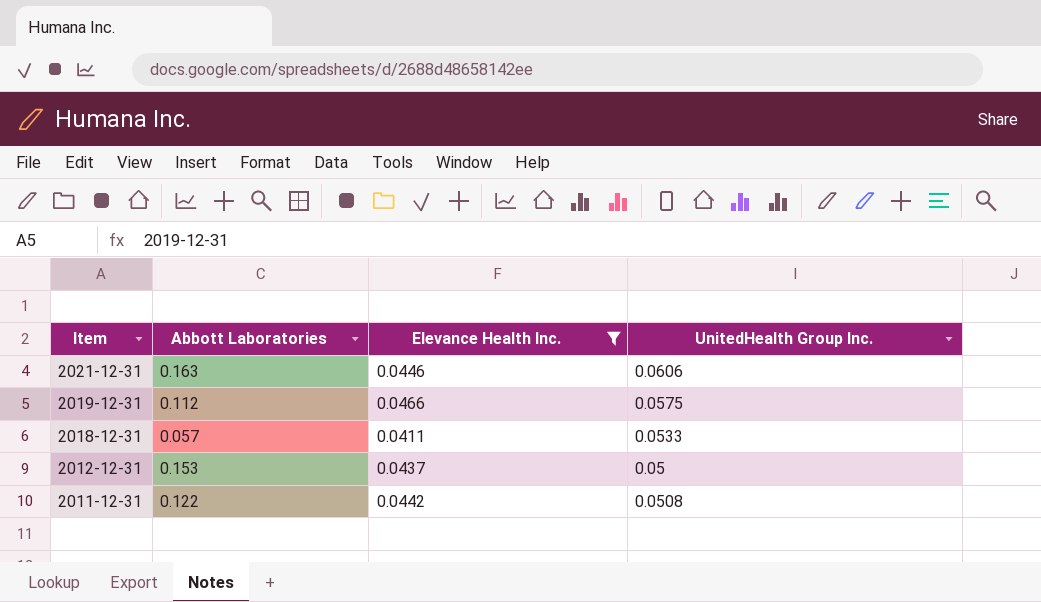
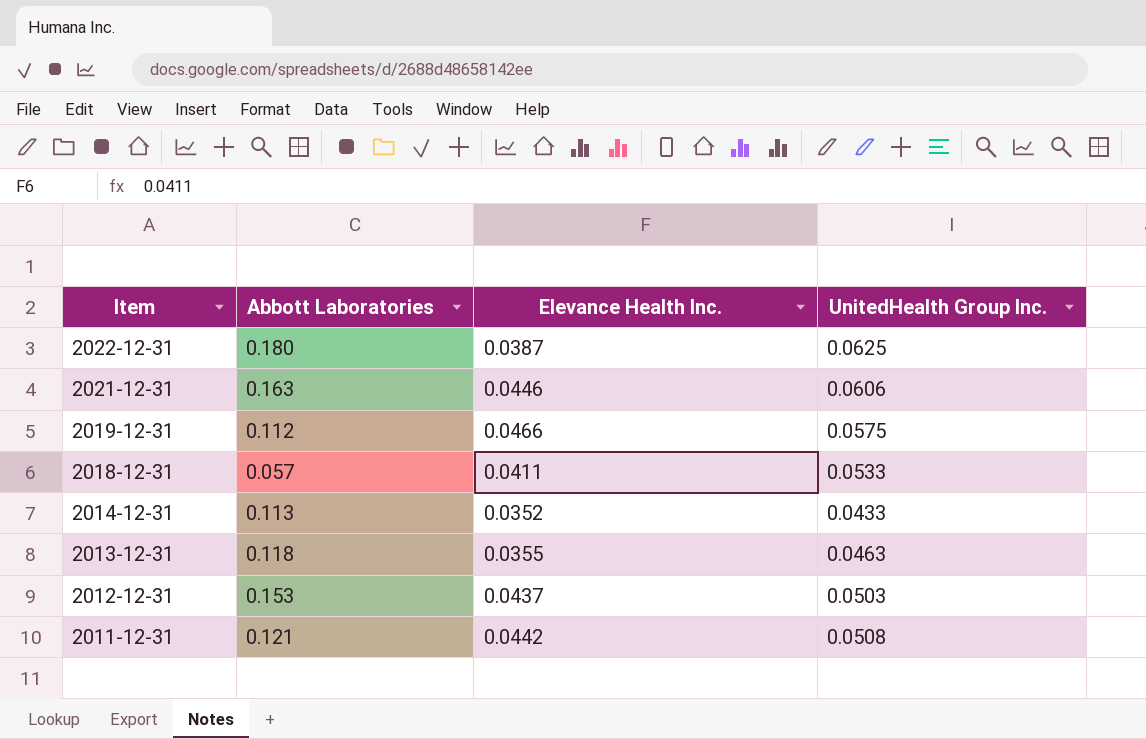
filter: Elevance Health Inc. >= 0.0411 -> none
2012-12-31 | UnitedHealth Group Inc.: 0.05 -> 0.0503
2011-12-31 | Abbott Laboratories: 0.122 -> 0.121

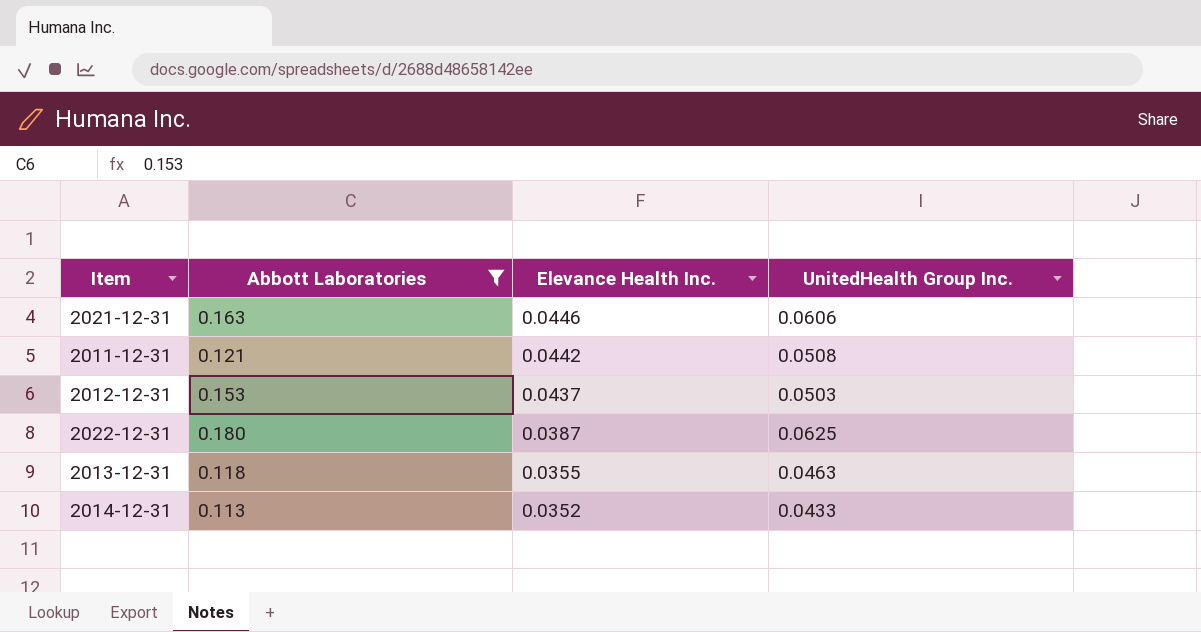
filter: none -> Abbott Laboratories >= 0.113
row order: Item descending -> Elevance Health Inc. descending

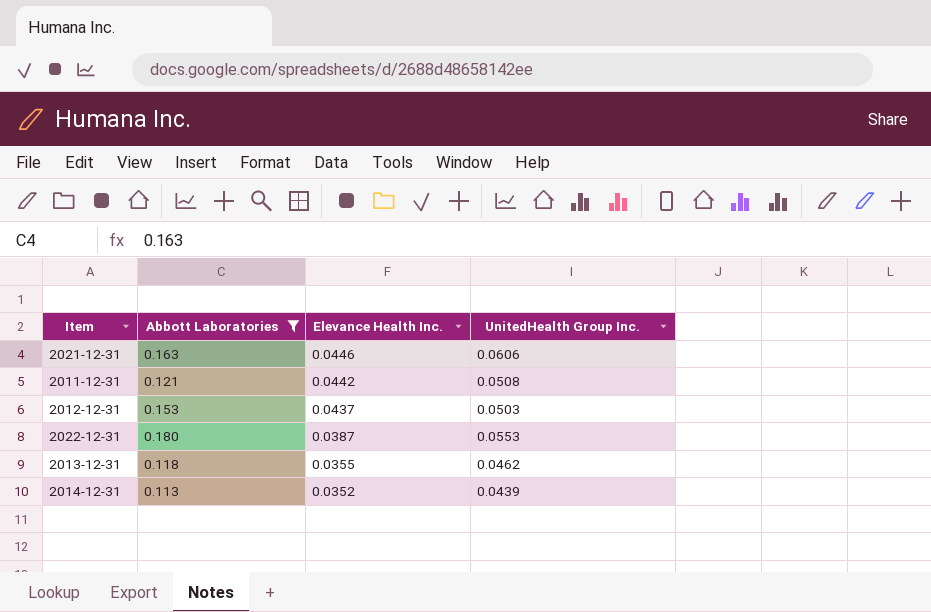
2022-12-31 | UnitedHealth Group Inc.: 0.0625 -> 0.0553
2013-12-31 | UnitedHealth Group Inc.: 0.0463 -> 0.0462
2014-12-31 | UnitedHealth Group Inc.: 0.0433 -> 0.0439

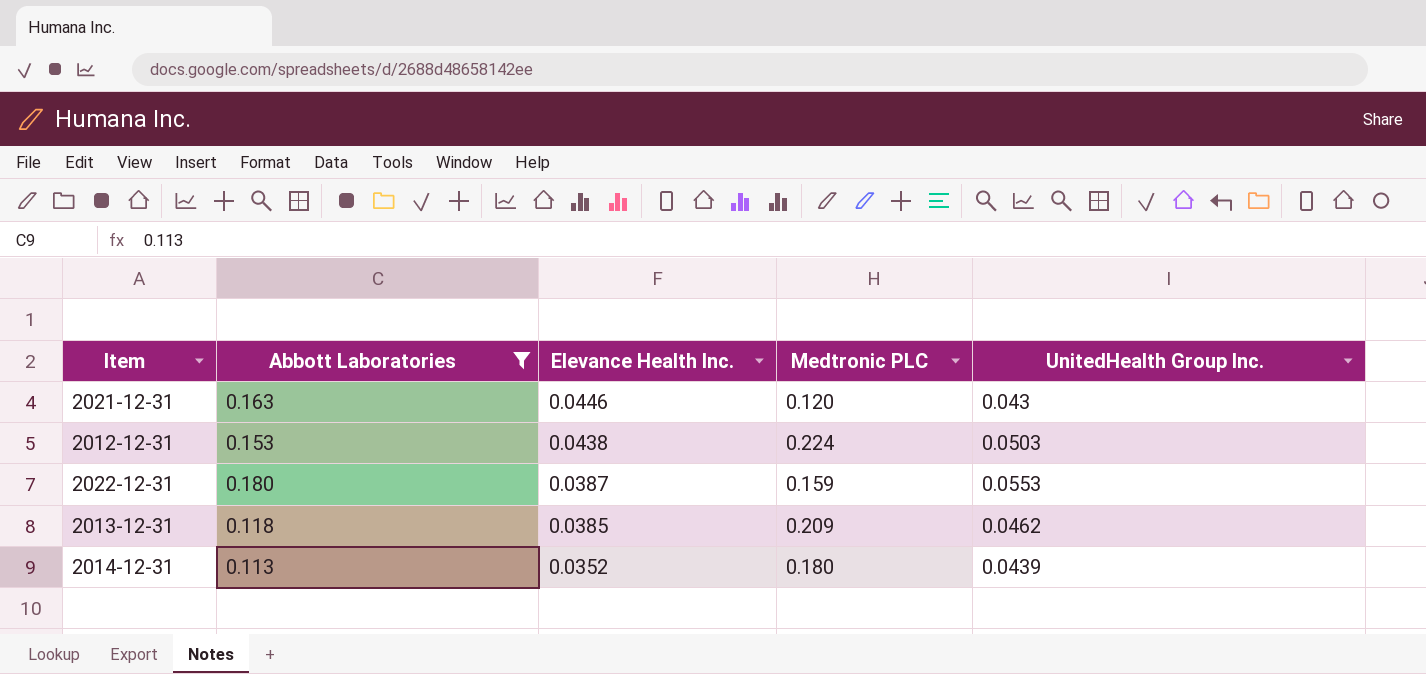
column Medtronic PLC | position: none -> 4
row 2011-12-31: 0.121 | 0.0442 | 0.0508 -> none
2021-12-31 | UnitedHealth Group Inc.: 0.0606 -> 0.043
2012-12-31 | Elevance Health Inc.: 0.0437 -> 0.0438
2013-12-31 | Elevance Health Inc.: 0.0355 -> 0.0385

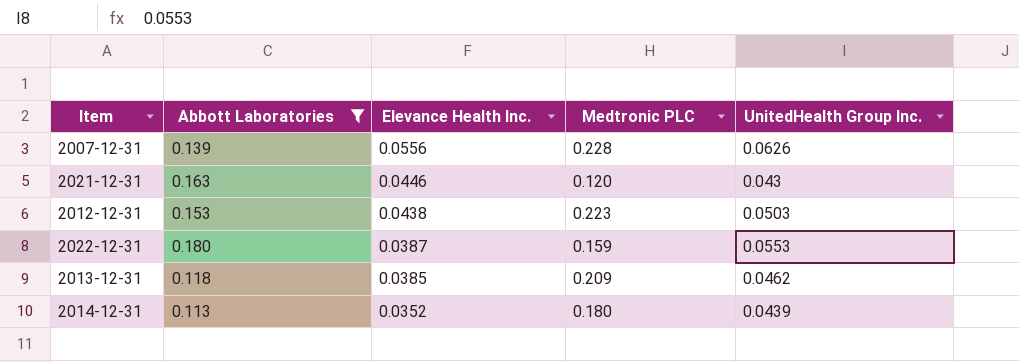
row 2007-12-31: none -> 0.139 | 0.0556 | 0.228 | 0.0626
2012-12-31 | Medtronic PLC: 0.224 -> 0.223

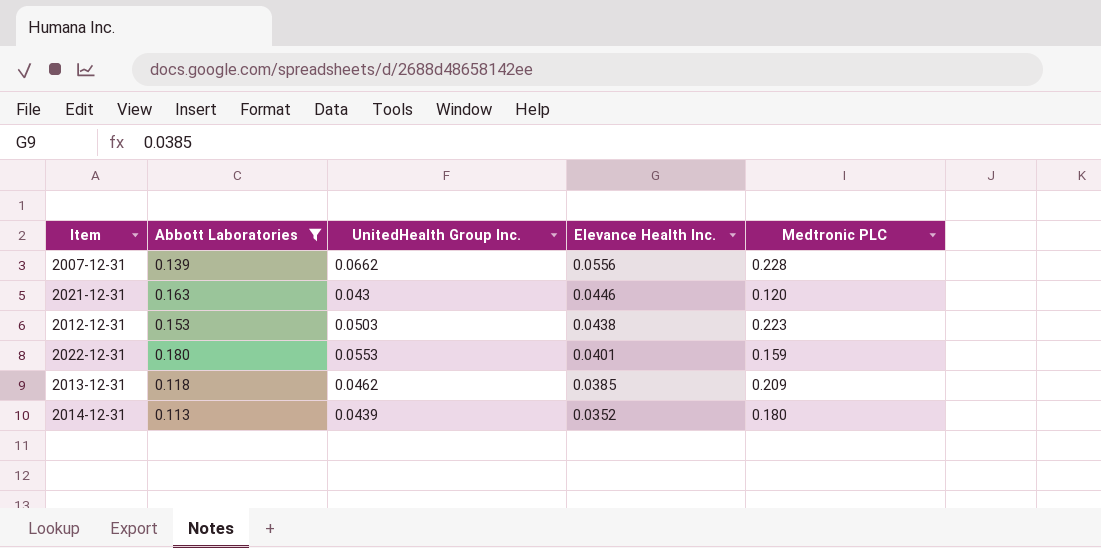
column UnitedHealth Group Inc. | position: 5 -> 3
2007-12-31 | UnitedHealth Group Inc.: 0.0626 -> 0.0662
2022-12-31 | Elevance Health Inc.: 0.0387 -> 0.0401

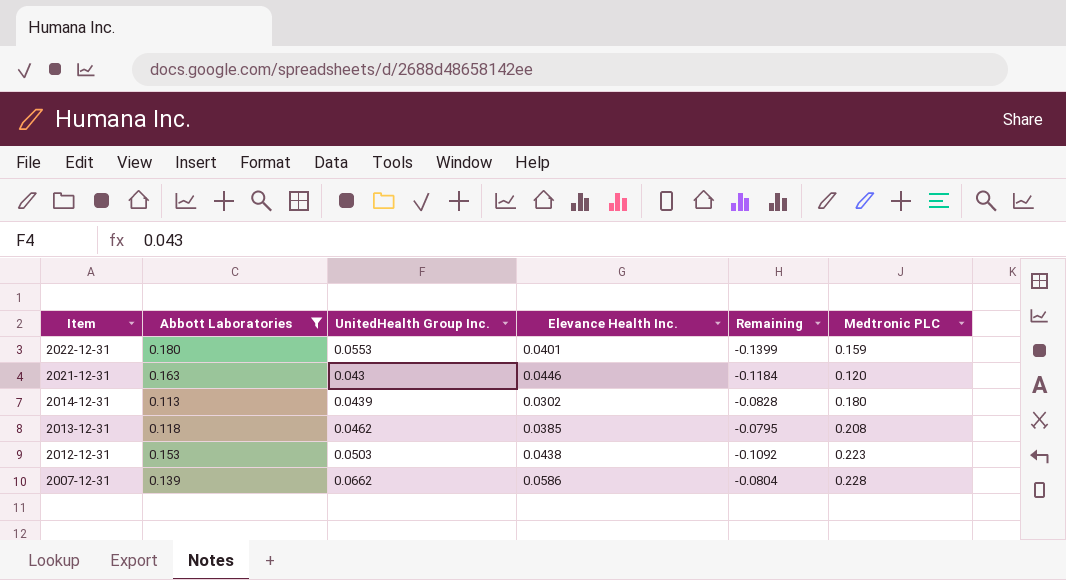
row order: Elevance Health Inc. descending -> Item descending
column Remaining | formula: none -> [Elevance Health Inc.] - [Abbott Laboratories]
2014-12-31 | Elevance Health Inc.: 0.0352 -> 0.0302
2013-12-31 | Medtronic PLC: 0.209 -> 0.208
2007-12-31 | Elevance Health Inc.: 0.0556 -> 0.0586

